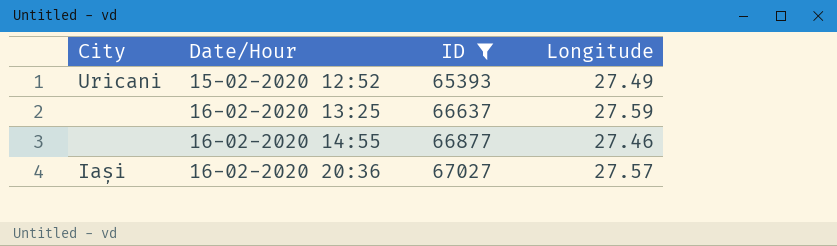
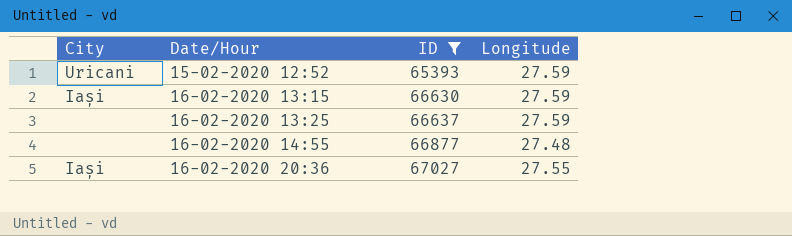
15-02-2020 12:52 | Longitude: 27.49 -> 27.59
row 16-02-2020 13:15: none -> Iași | 66630 | 27.59
16-02-2020 14:55 | Longitude: 27.46 -> 27.48
16-02-2020 20:36 | Longitude: 27.57 -> 27.55

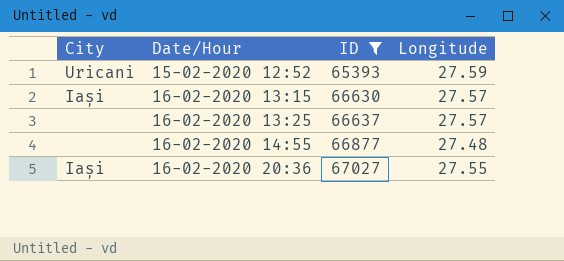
16-02-2020 13:15 | Longitude: 27.59 -> 27.57
16-02-2020 13:25 | Longitude: 27.59 -> 27.57

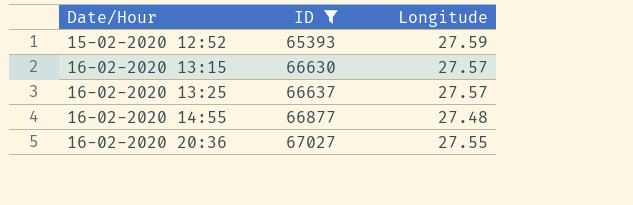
column City | position: 1 -> none

